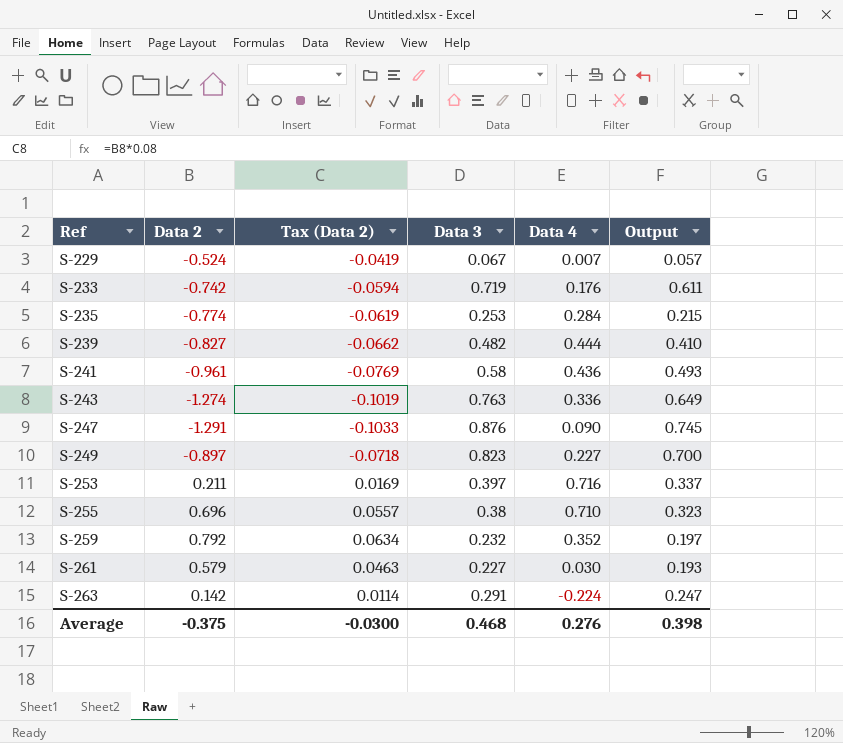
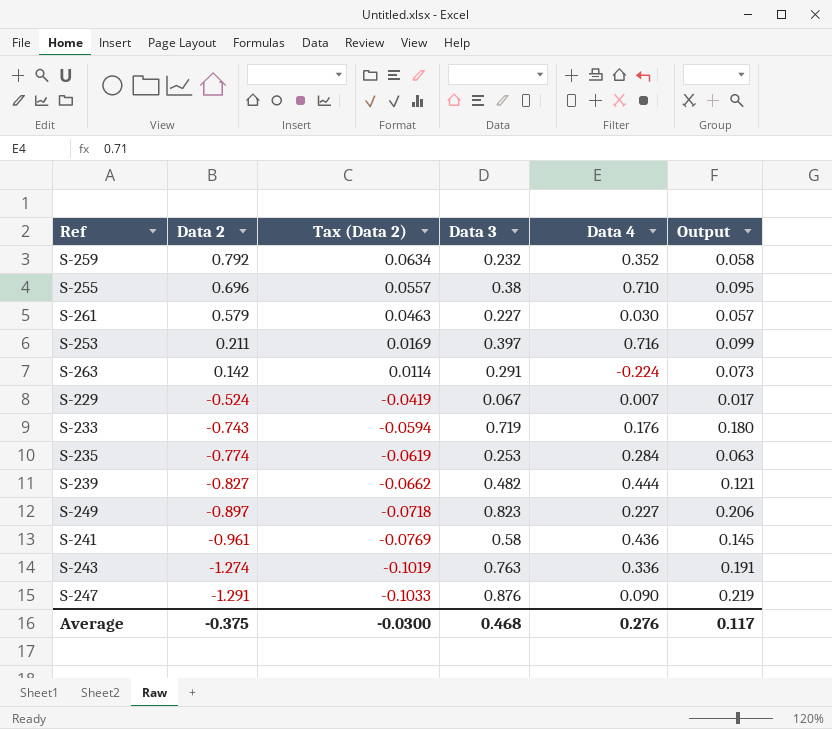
row order: Ref ascending -> Data 2 descending
column Output | formula: [Data 3] * 0.85 -> [Data 3] * 0.25
S-233 | Data 2: -0.742 -> -0.743
Average | Output: 0.398 -> 0.117

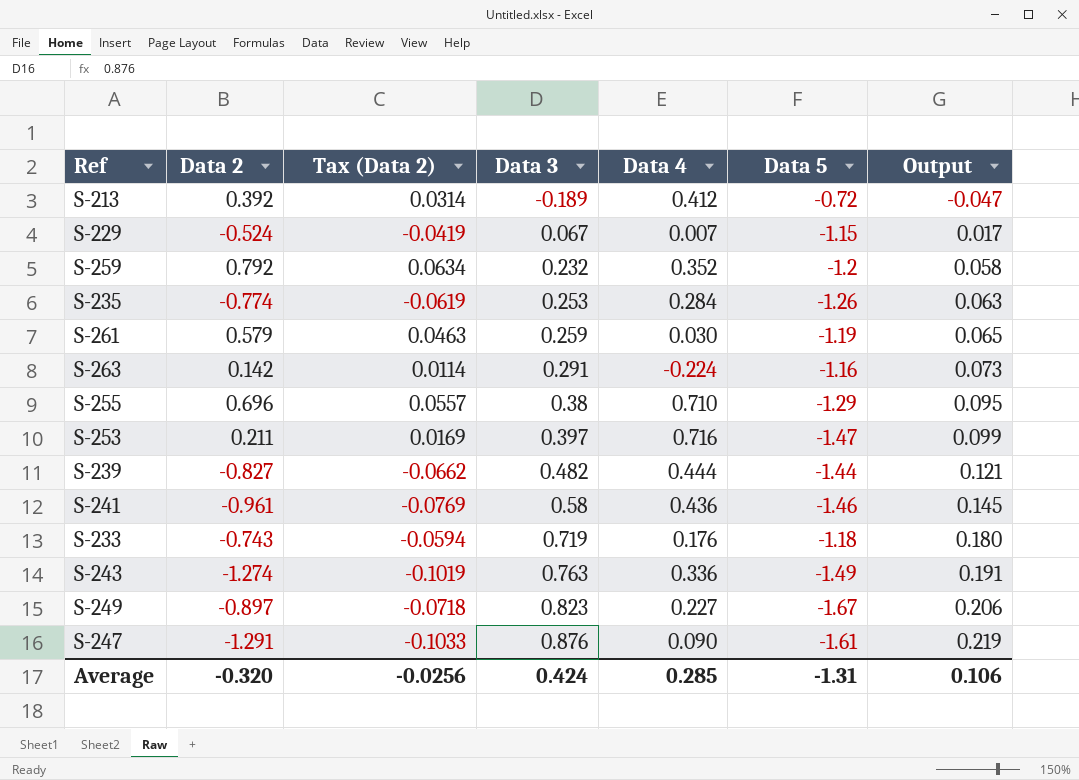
row order: Data 2 descending -> Data 3 ascending
column Data 5 | position: none -> 6
row S-213: none -> 0.392 | 0.0314 | -0.189 | 0.412 | -0.72 | -0.047
S-261 | Data 3: 0.227 -> 0.259
S-261 | Output: 0.057 -> 0.065
Average | Data 2: -0.375 -> -0.320
Average | Tax (Data 2): -0.0300 -> -0.0256
Average | Data 3: 0.468 -> 0.424
Average | Data 4: 0.276 -> 0.285
Average | Output: 0.117 -> 0.106

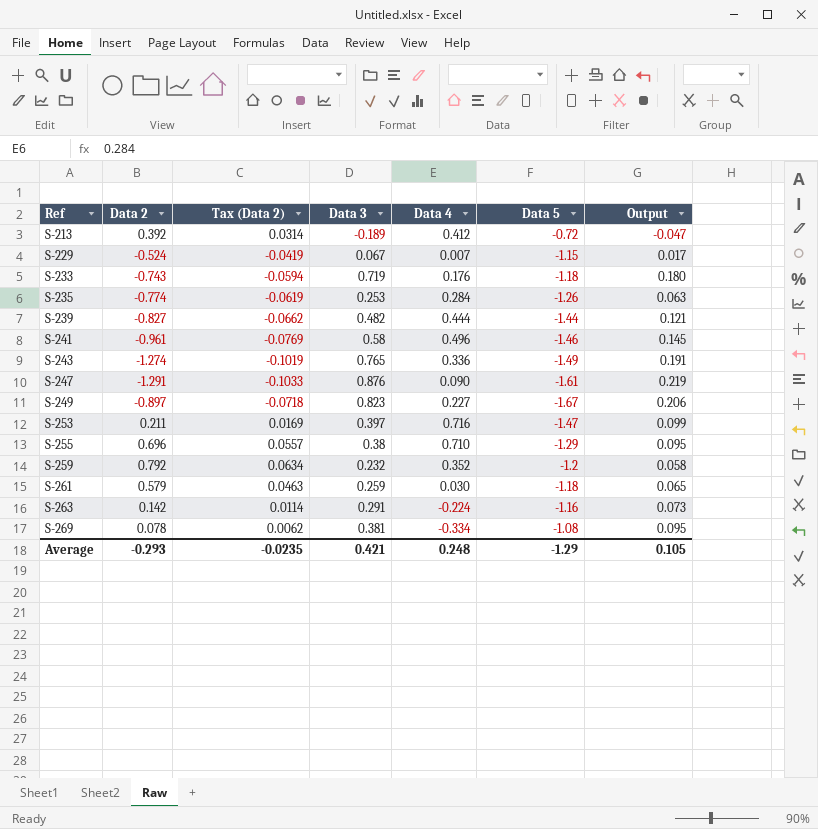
row order: Data 3 ascending -> Ref ascending
S-241 | Data 4: 0.436 -> 0.496
S-243 | Data 3: 0.763 -> 0.765
S-261 | Data 5: -1.19 -> -1.18
row S-269: none -> 0.078 | 0.0062 | 0.381 | -0.334 | -1.08 | 0.095
Average | Data 2: -0.320 -> -0.293
Average | Tax (Data 2): -0.0256 -> -0.0235
Average | Data 3: 0.424 -> 0.421
Average | Data 4: 0.285 -> 0.248
Average | Data 5: -1.31 -> -1.29
Average | Output: 0.106 -> 0.105

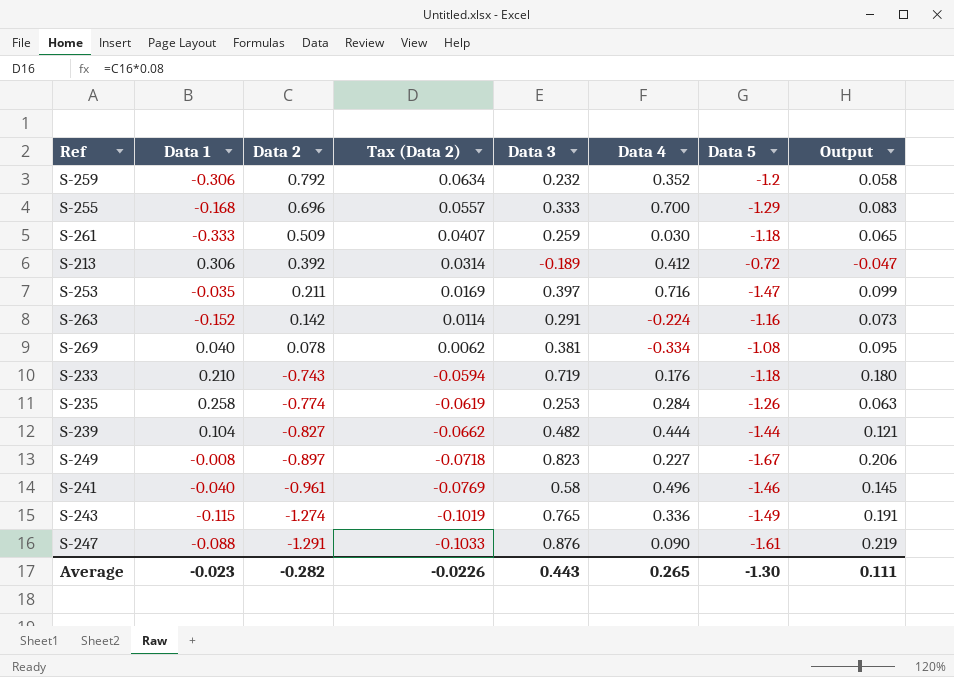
row order: Ref ascending -> Data 2 descending
column Data 1 | position: none -> 2
row S-229: -0.524 | -0.0419 | 0.067 | 0.007 | -1.15 | 0.017 -> none
S-255 | Data 3: 0.38 -> 0.333
S-255 | Data 4: 0.710 -> 0.700
S-255 | Output: 0.095 -> 0.083
S-261 | Data 2: 0.579 -> 0.509
S-261 | Tax (Data 2): 0.0463 -> 0.0407
Average | Data 2: -0.293 -> -0.282
Average | Tax (Data 2): -0.0235 -> -0.0226
Average | Data 3: 0.421 -> 0.443
Average | Data 4: 0.248 -> 0.265
Average | Data 5: -1.29 -> -1.30
Average | Output: 0.105 -> 0.111

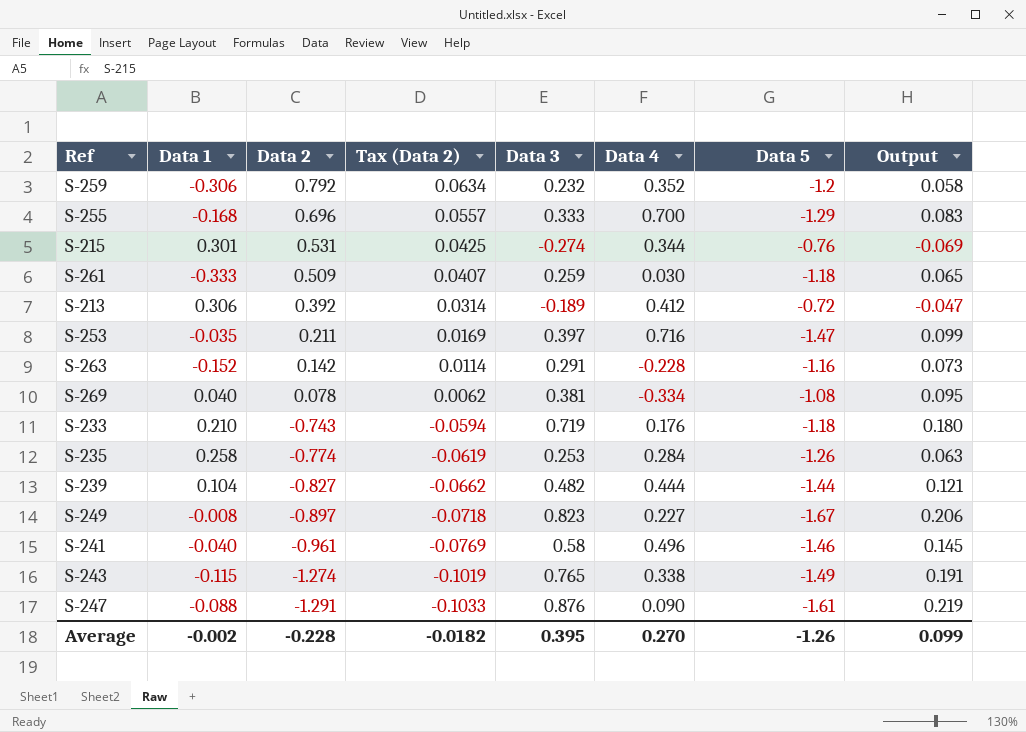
row S-215: none -> 0.301 | 0.531 | 0.0425 | -0.274 | 0.344 | -0.76 | -0.069
S-263 | Data 4: -0.224 -> -0.228
S-243 | Data 4: 0.336 -> 0.338
Average | Data 1: -0.023 -> -0.002
Average | Data 2: -0.282 -> -0.228
Average | Tax (Data 2): -0.0226 -> -0.0182
Average | Data 3: 0.443 -> 0.395
Average | Data 4: 0.265 -> 0.270
Average | Data 5: -1.30 -> -1.26
Average | Output: 0.111 -> 0.099

